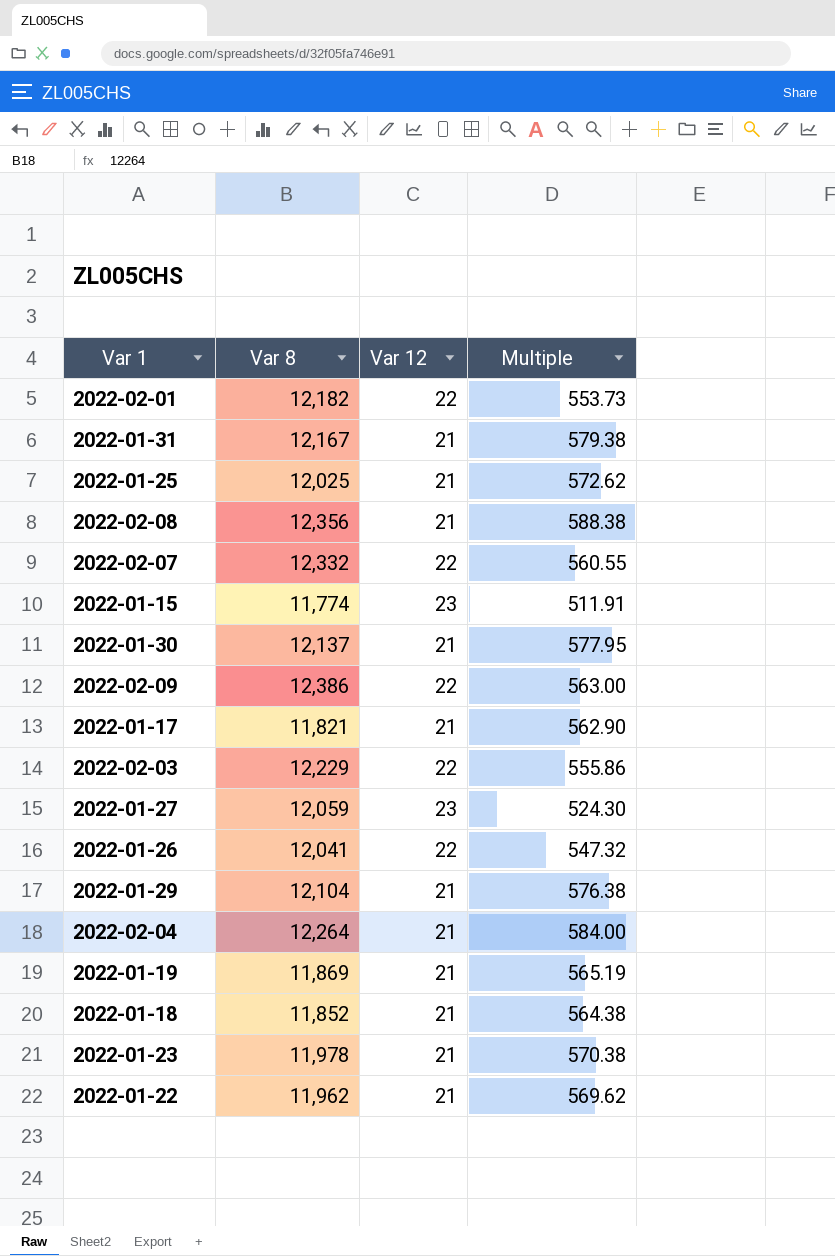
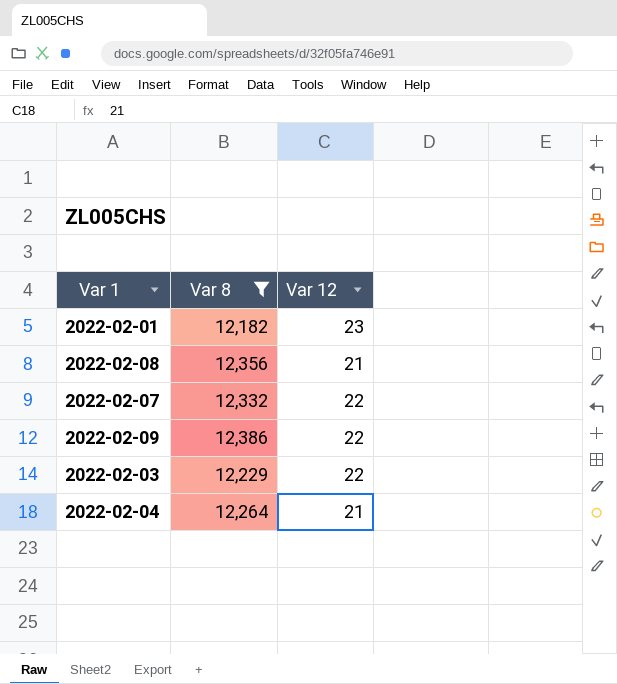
filter: none -> Var 8 >= 12,182
column Multiple | formula: [Var 8] / [Var 12] -> none
2022-02-01 | Var 12: 22 -> 23

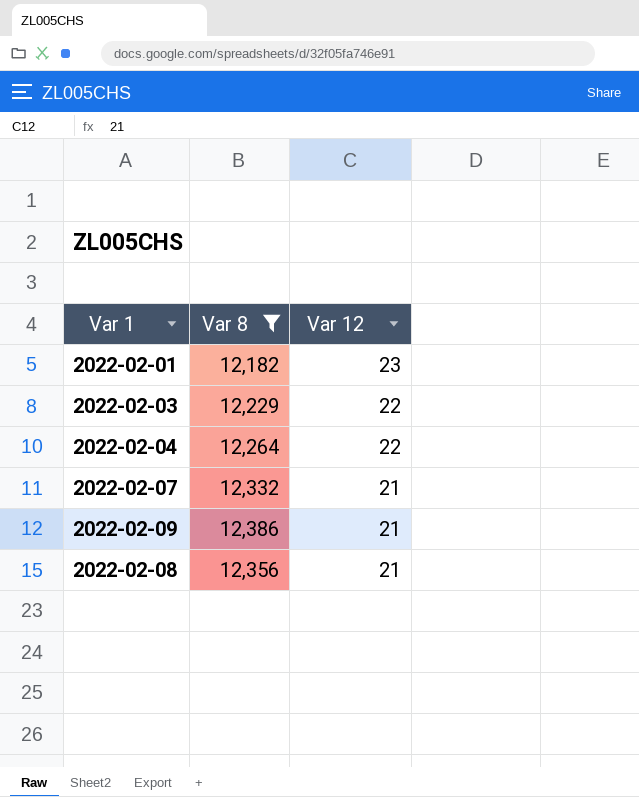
row order: none -> Var 12 descending
2022-02-04 | Var 12: 21 -> 22
2022-02-07 | Var 12: 22 -> 21
2022-02-09 | Var 12: 22 -> 21

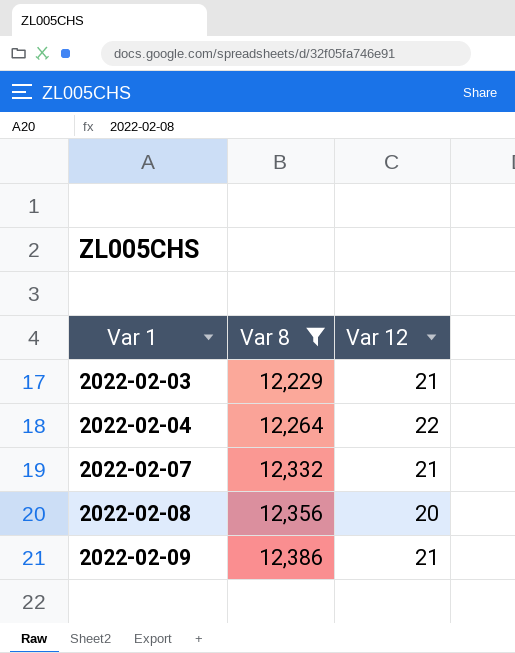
row order: Var 12 descending -> Var 1 ascending
row 2022-02-01: 12,182 | 23 -> none
2022-02-03 | Var 12: 22 -> 21
2022-02-08 | Var 12: 21 -> 20

